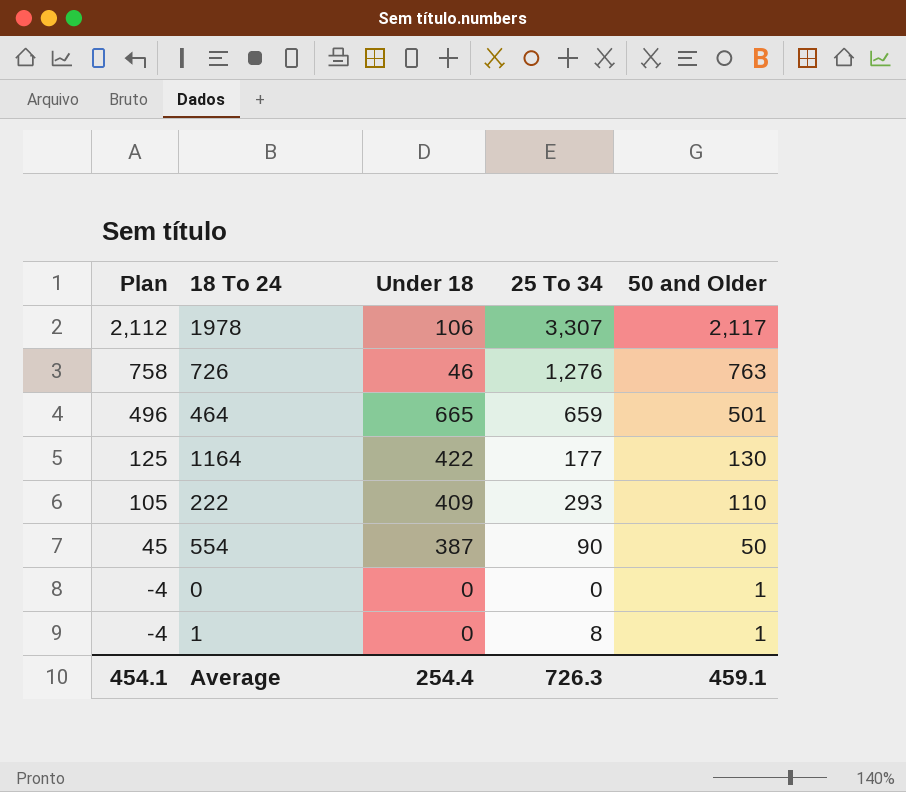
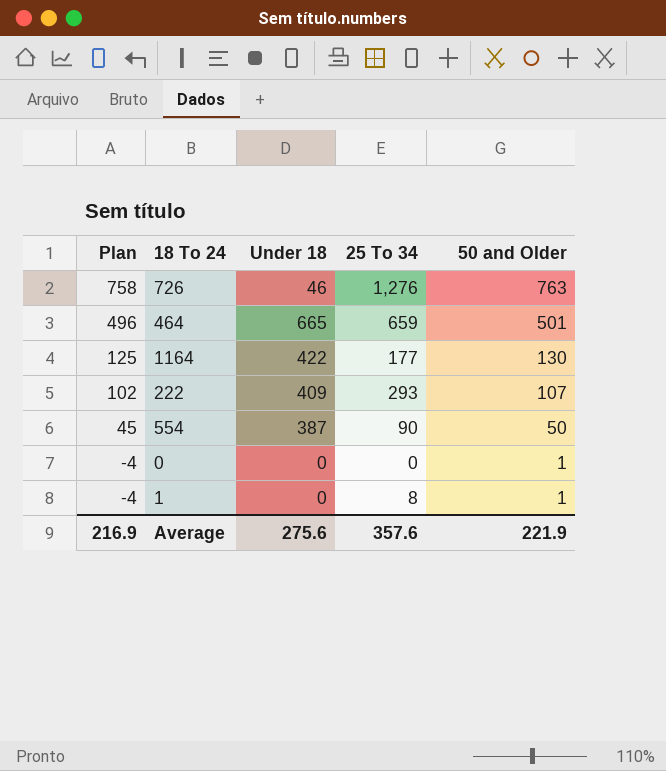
row 1978: 2,112 | 106 | 3,307 | 2,117 -> none
222 | Plan: 105 -> 102
222 | 50 and Older: 110 -> 107
Average | Plan: 454.1 -> 216.9
Average | Under 18: 254.4 -> 275.6
Average | 25 To 34: 726.3 -> 357.6
Average | 50 and Older: 459.1 -> 221.9

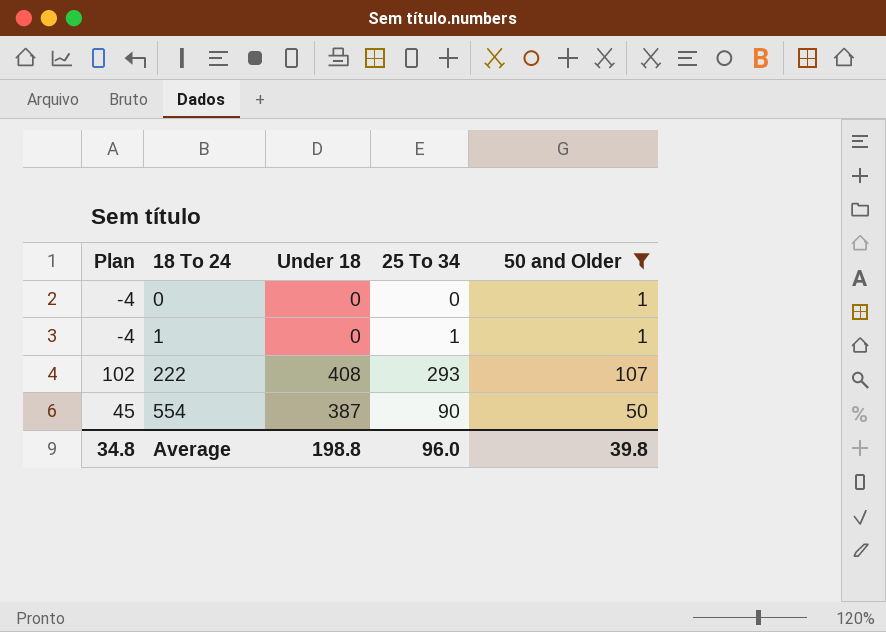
filter: none -> 50 and Older <= 107
row order: Plan descending -> 18 To 24 ascending
1 | 25 To 34: 8 -> 1
222 | Under 18: 409 -> 408
Average | Plan: 216.9 -> 34.8
Average | Under 18: 275.6 -> 198.8
Average | 25 To 34: 357.6 -> 96.0
Average | 50 and Older: 221.9 -> 39.8

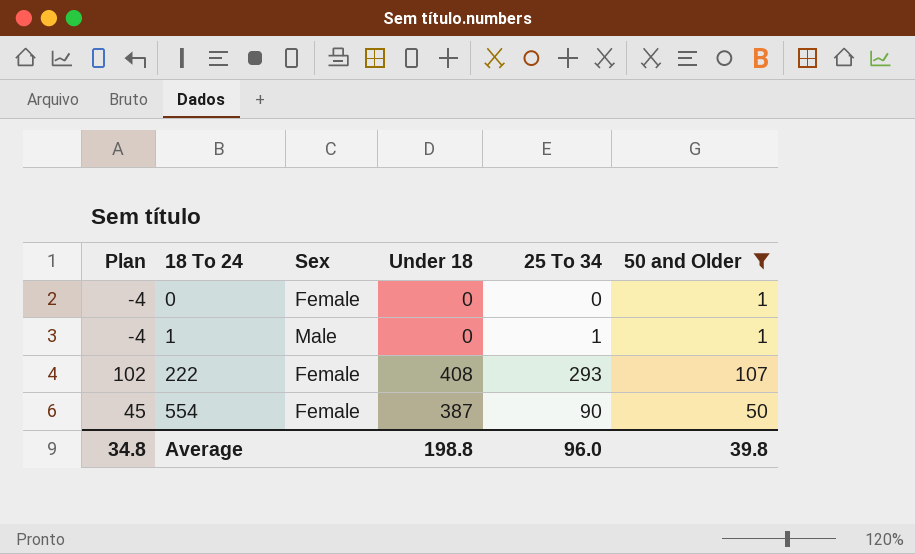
column Sex | position: none -> 3

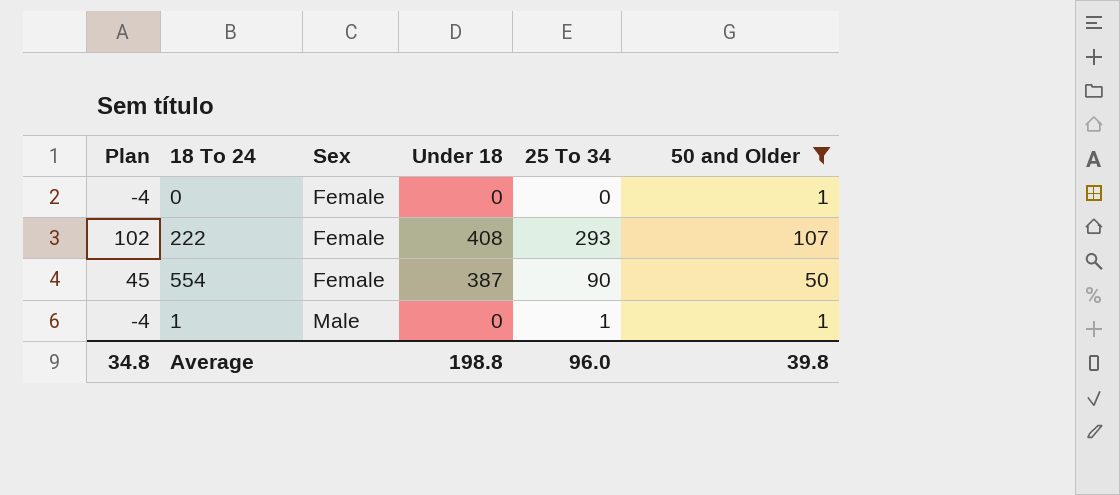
row order: 18 To 24 ascending -> Sex ascending

